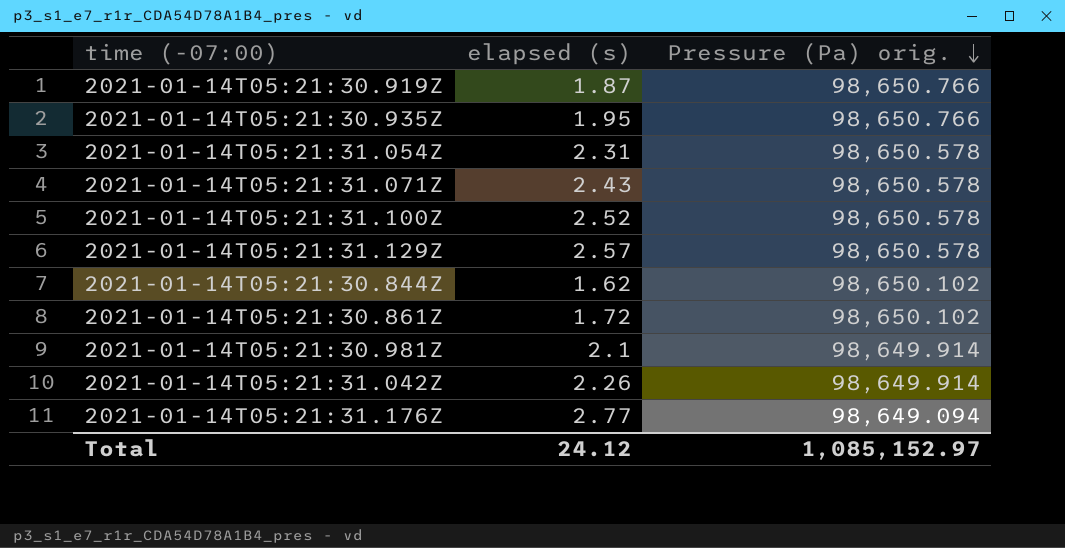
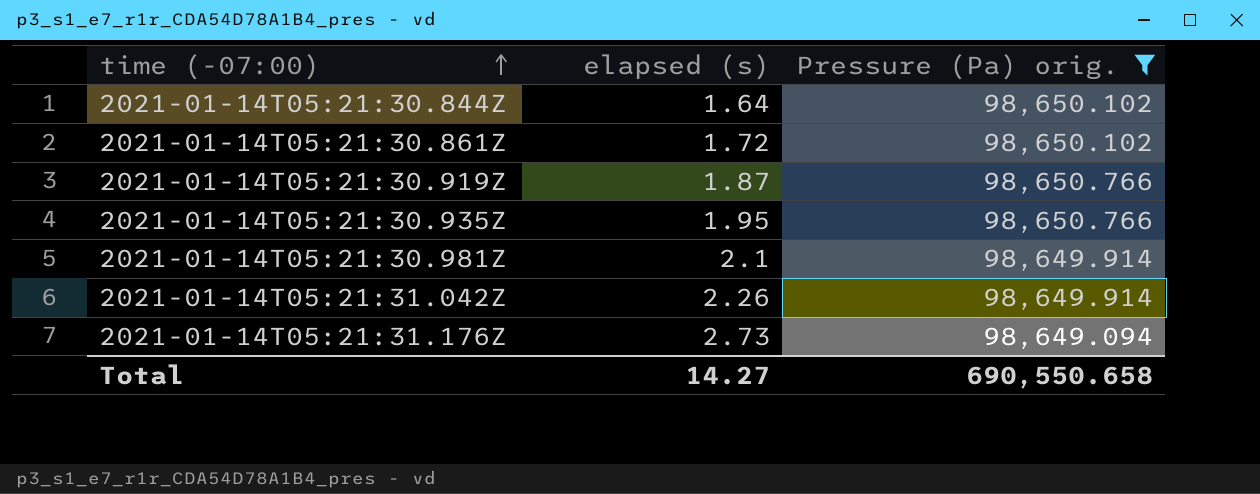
filter: none -> Pressure (Pa) orig. != 98,650.578
row order: Pressure (Pa) orig. descending -> time (-07:00) ascending
2021-01-14T05:21:30.844Z | elapsed (s): 1.62 -> 1.64
2021-01-14T05:21:31.176Z | elapsed (s): 2.77 -> 2.73
Total | elapsed (s): 24.12 -> 14.27
Total | Pressure (Pa) orig.: 1,085,152.97 -> 690,550.658

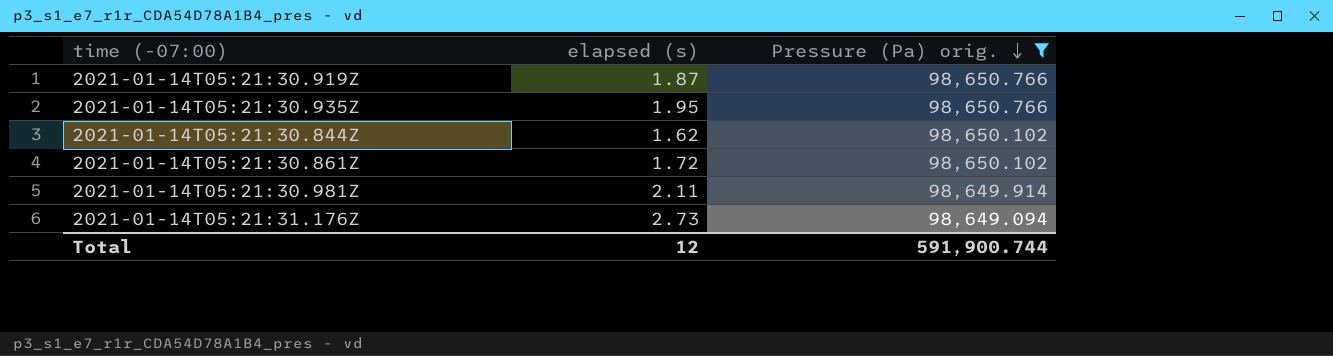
row order: time (-07:00) ascending -> Pressure (Pa) orig. descending
row 2021-01-14T05:21:31.042Z: 2.26 | 98,649.914 -> none
2021-01-14T05:21:30.844Z | elapsed (s): 1.64 -> 1.62
2021-01-14T05:21:30.981Z | elapsed (s): 2.1 -> 2.11
Total | elapsed (s): 14.27 -> 12
Total | Pressure (Pa) orig.: 690,550.658 -> 591,900.744

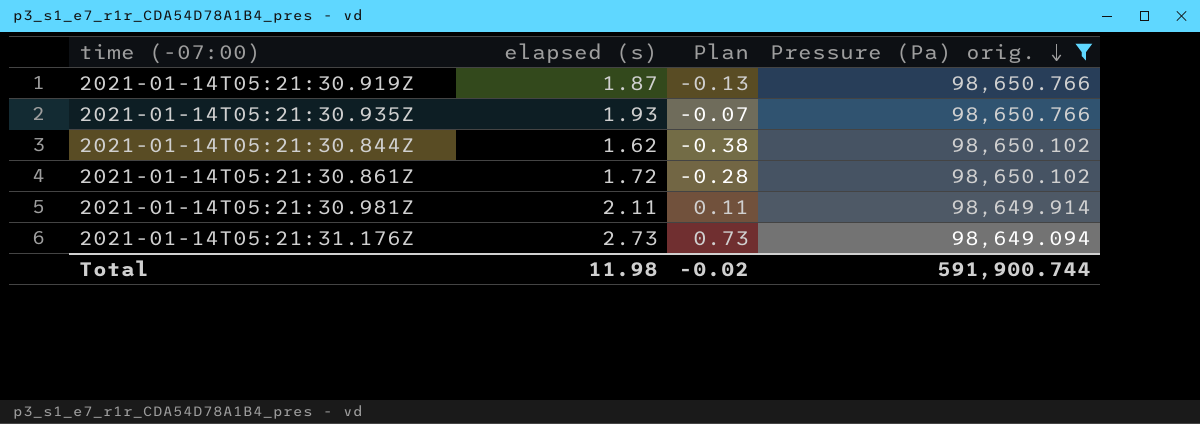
column Plan | formula: none -> [elapsed (s)] - 2
2021-01-14T05:21:30.935Z | elapsed (s): 1.95 -> 1.93
Total | elapsed (s): 12 -> 11.98

